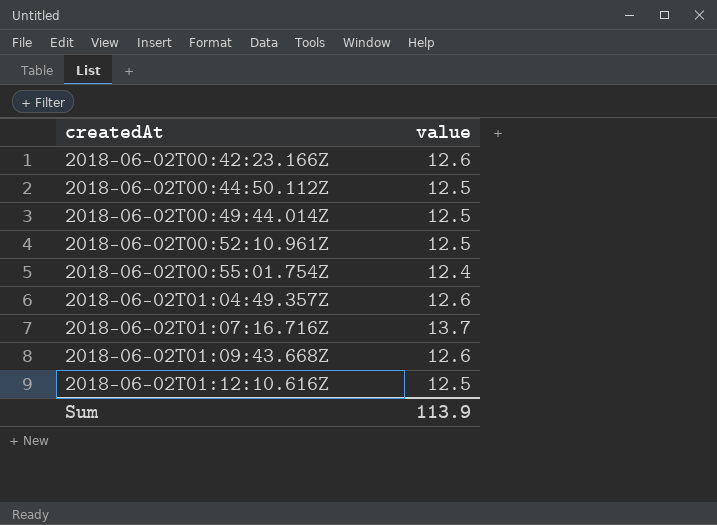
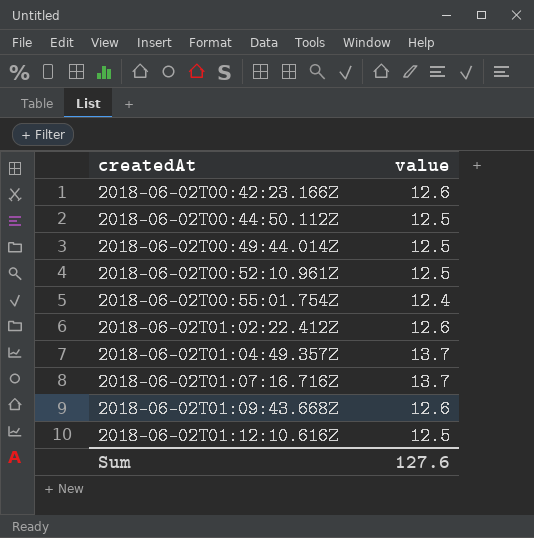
row 2018-06-02T01:02:22.412Z: none -> 12.6
2018-06-02T01:04:49.357Z | value: 12.6 -> 13.7
Sum | value: 113.9 -> 127.6

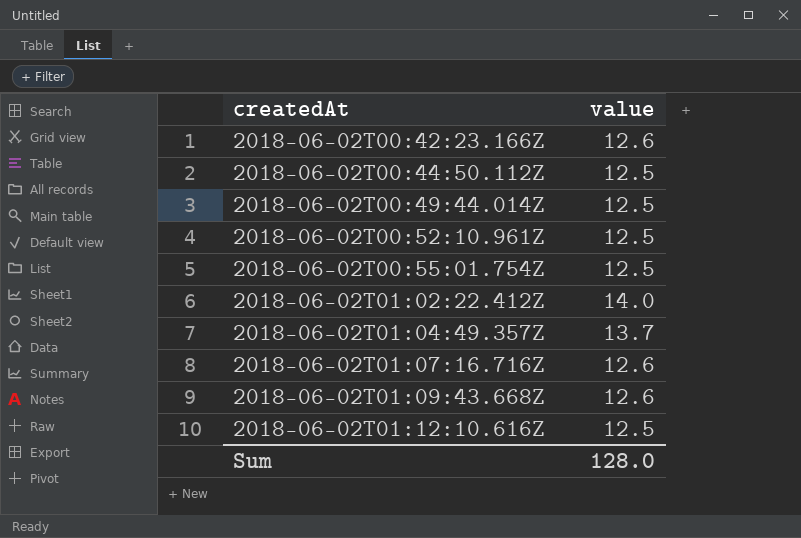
2018-06-02T00:55:01.754Z | value: 12.4 -> 12.5
2018-06-02T01:02:22.412Z | value: 12.6 -> 14.0
2018-06-02T01:07:16.716Z | value: 13.7 -> 12.6
Sum | value: 127.6 -> 128.0

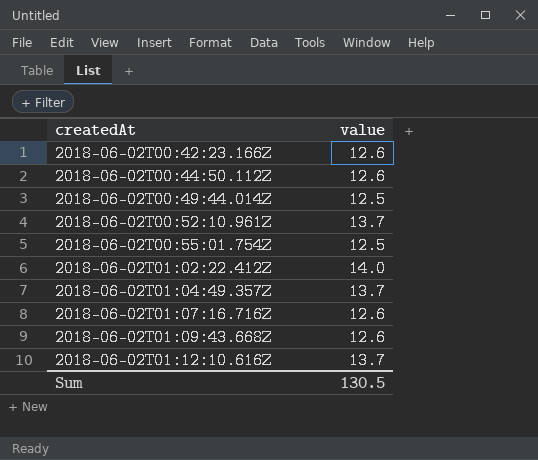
2018-06-02T00:44:50.112Z | value: 12.5 -> 12.6
2018-06-02T00:52:10.961Z | value: 12.5 -> 13.7
2018-06-02T01:12:10.616Z | value: 12.5 -> 13.7
Sum | value: 128.0 -> 130.5

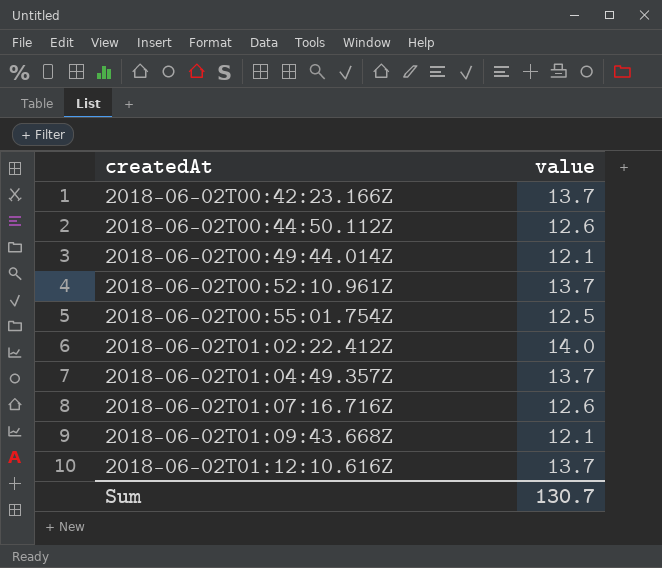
2018-06-02T00:42:23.166Z | value: 12.6 -> 13.7
2018-06-02T00:49:44.014Z | value: 12.5 -> 12.1
2018-06-02T01:09:43.668Z | value: 12.6 -> 12.1
Sum | value: 130.5 -> 130.7

